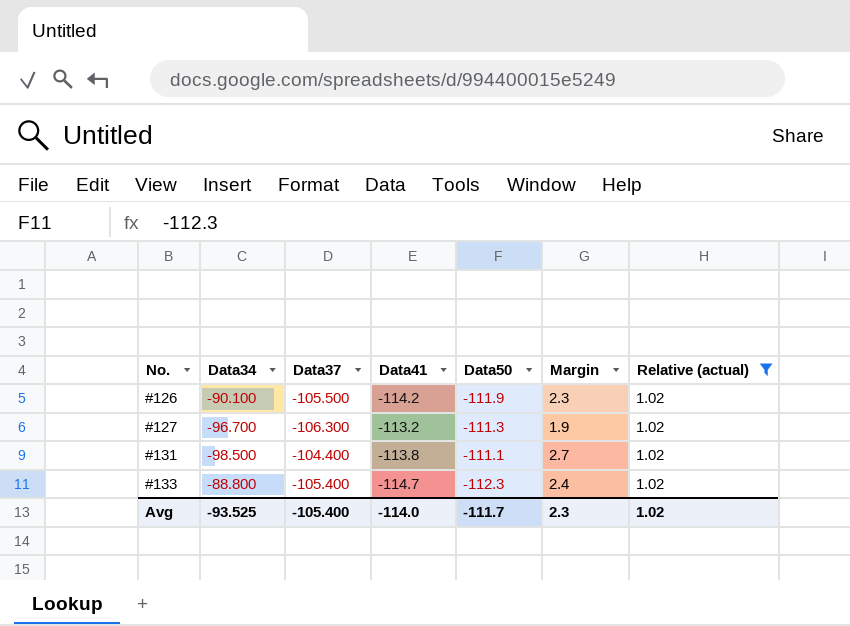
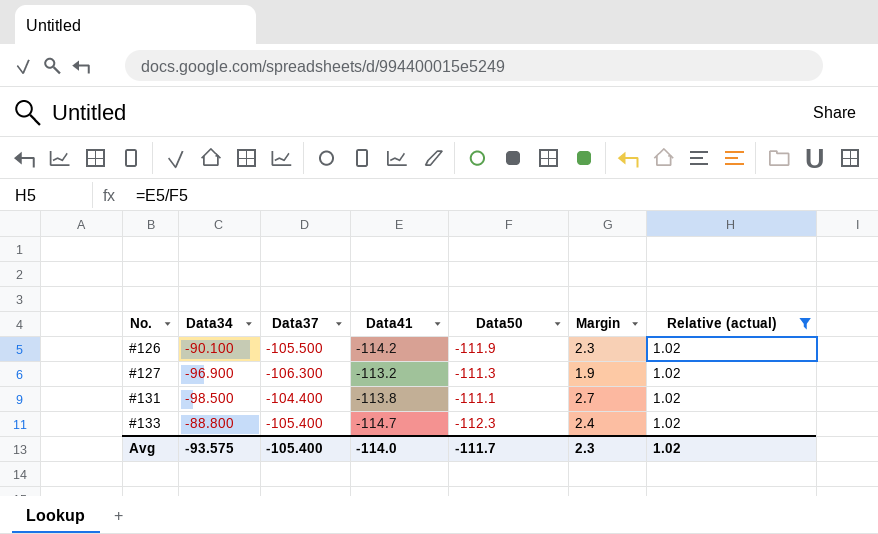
#127 | Data34: -96.700 -> -96.900
Avg | Data34: -93.525 -> -93.575

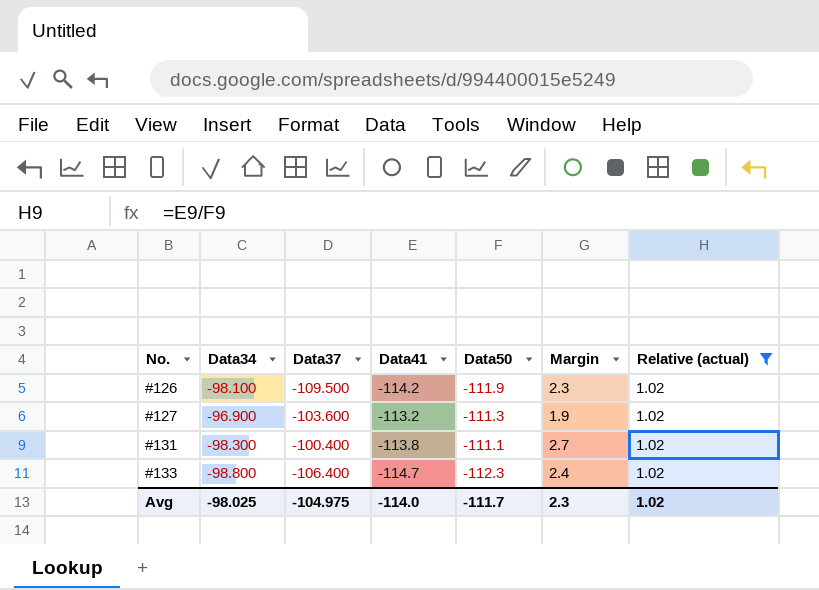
#126 | Data34: -90.100 -> -98.100
#126 | Data37: -105.500 -> -109.500
#127 | Data37: -106.300 -> -103.600
#131 | Data34: -98.500 -> -98.300
#131 | Data37: -104.400 -> -100.400
#133 | Data34: -88.800 -> -98.800
#133 | Data37: -105.400 -> -106.400
Avg | Data34: -93.575 -> -98.025
Avg | Data37: -105.400 -> -104.975

